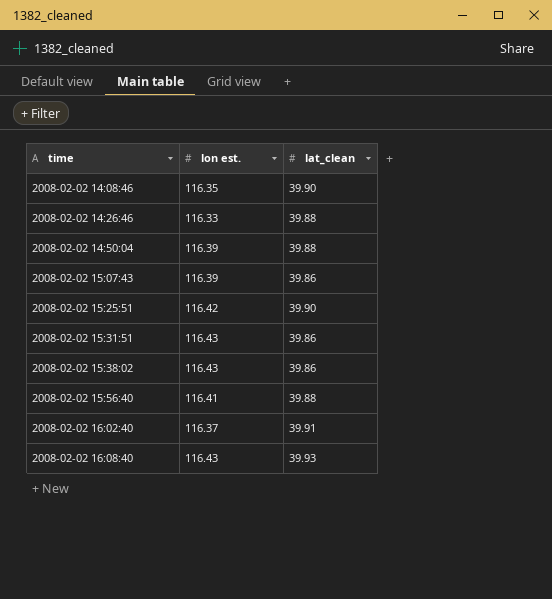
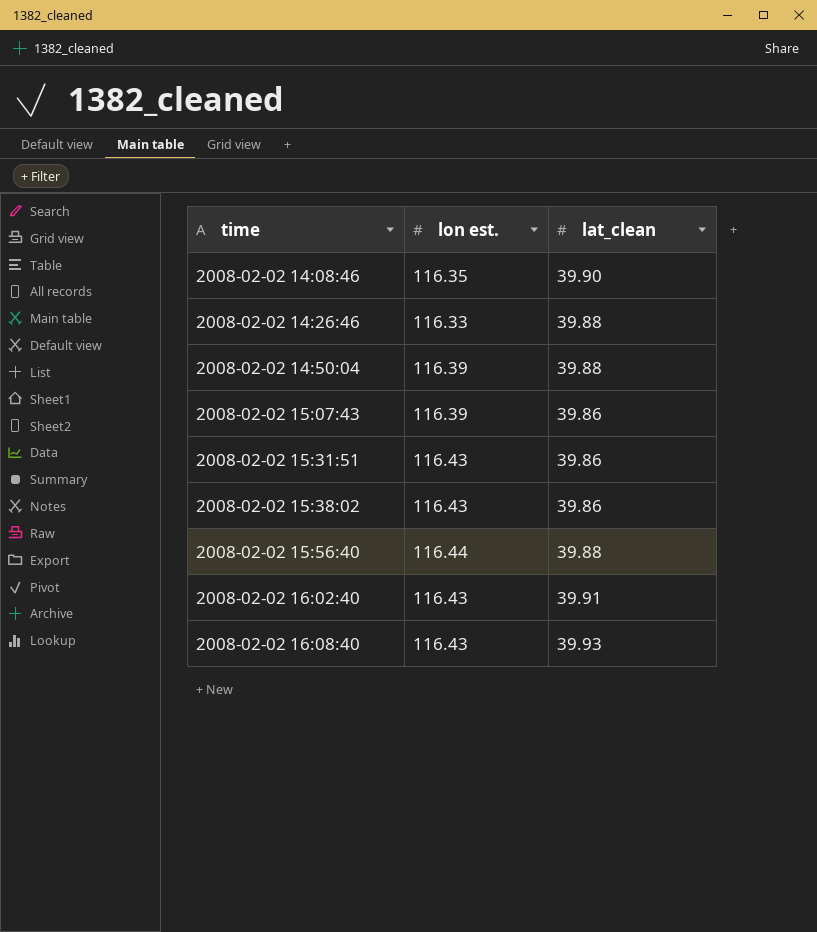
row 2008-02-02 15:25:51: 116.42 | 39.90 -> none
2008-02-02 15:56:40 | lon est.: 116.41 -> 116.44
2008-02-02 16:02:40 | lon est.: 116.37 -> 116.43

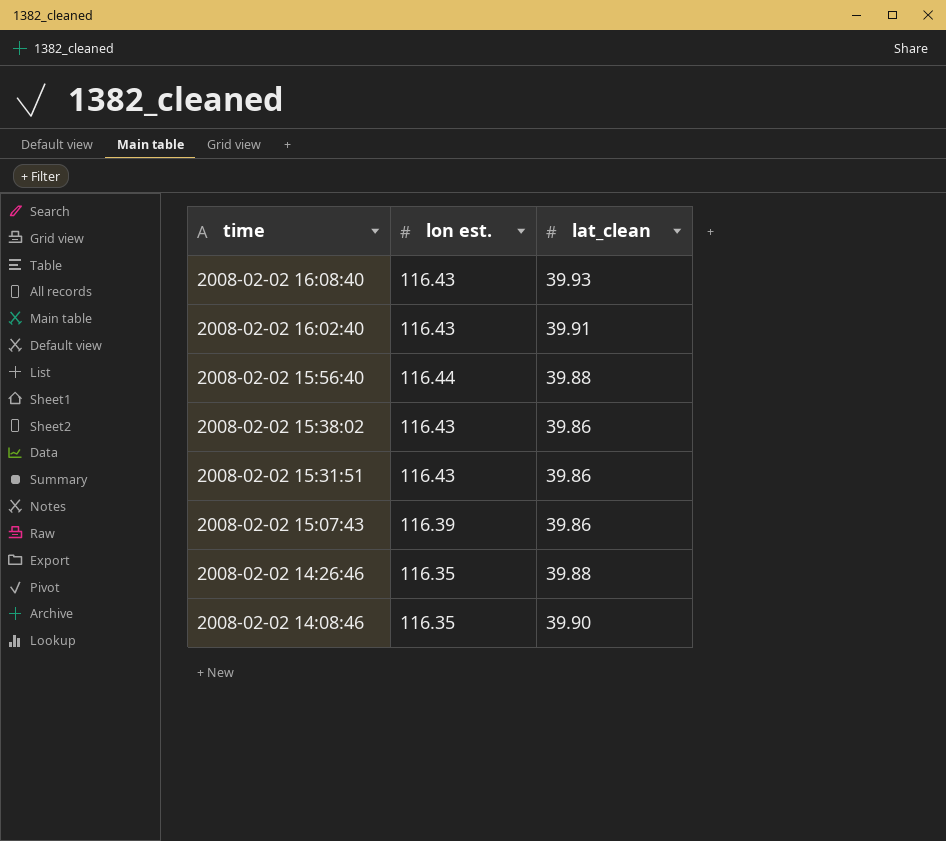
row order: time ascending -> time descending
row 2008-02-02 14:50:04: 116.39 | 39.88 -> none
2008-02-02 14:26:46 | lon est.: 116.33 -> 116.35

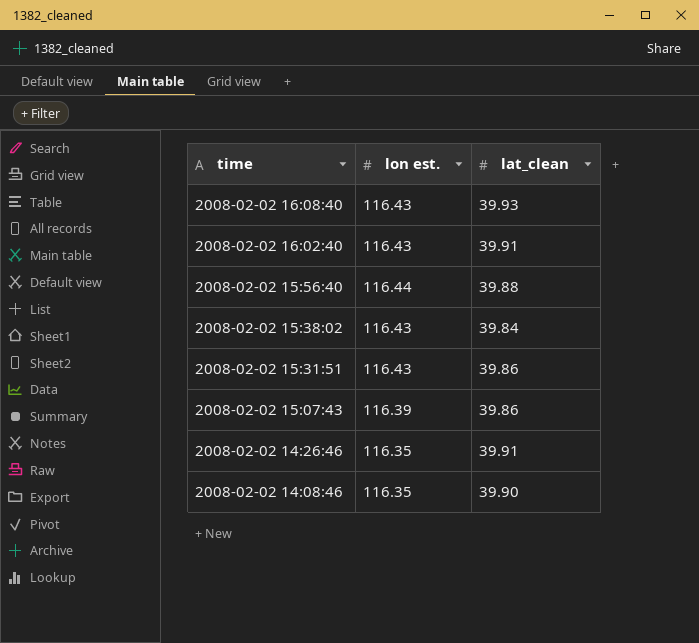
2008-02-02 15:38:02 | lat_clean: 39.86 -> 39.84
2008-02-02 14:26:46 | lat_clean: 39.88 -> 39.91

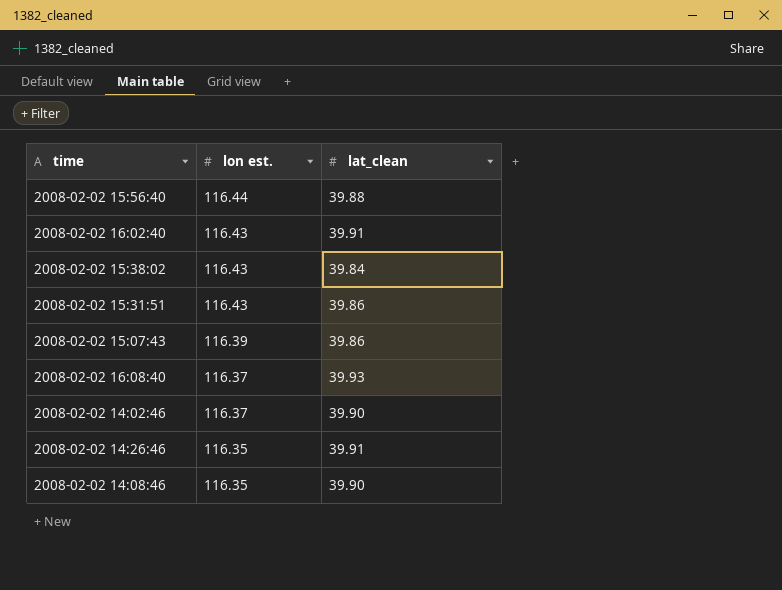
row order: time descending -> lon est. descending
2008-02-02 16:08:40 | lon est.: 116.43 -> 116.37
row 2008-02-02 14:02:46: none -> 116.37 | 39.90

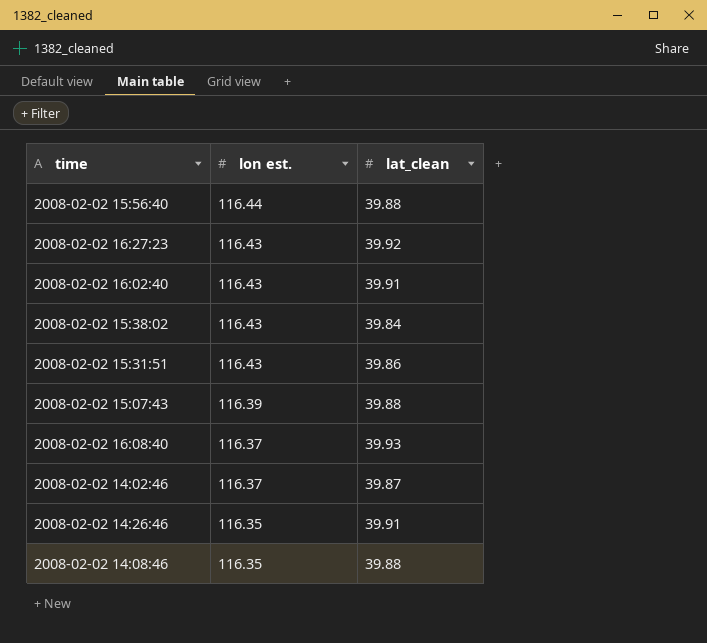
row 2008-02-02 16:27:23: none -> 116.43 | 39.92
2008-02-02 15:07:43 | lat_clean: 39.86 -> 39.88
2008-02-02 14:02:46 | lat_clean: 39.90 -> 39.87
2008-02-02 14:08:46 | lat_clean: 39.90 -> 39.88

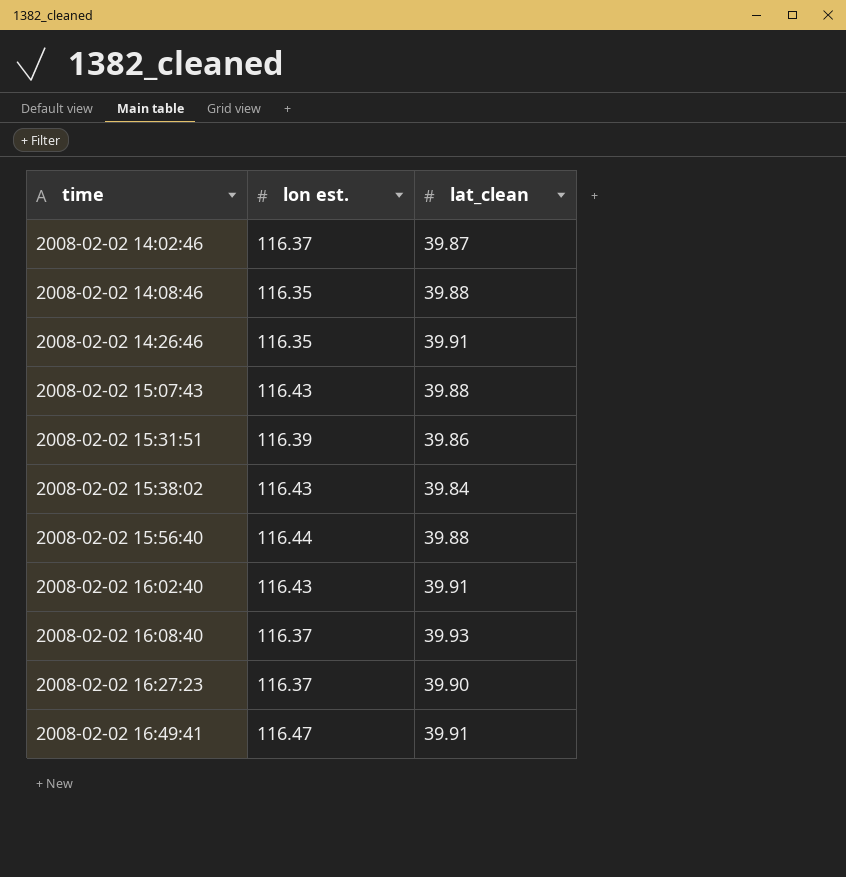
row order: lon est. descending -> time ascending
2008-02-02 15:07:43 | lon est.: 116.39 -> 116.43
2008-02-02 15:31:51 | lon est.: 116.43 -> 116.39
2008-02-02 16:27:23 | lon est.: 116.43 -> 116.37
2008-02-02 16:27:23 | lat_clean: 39.92 -> 39.90
row 2008-02-02 16:49:41: none -> 116.47 | 39.91

